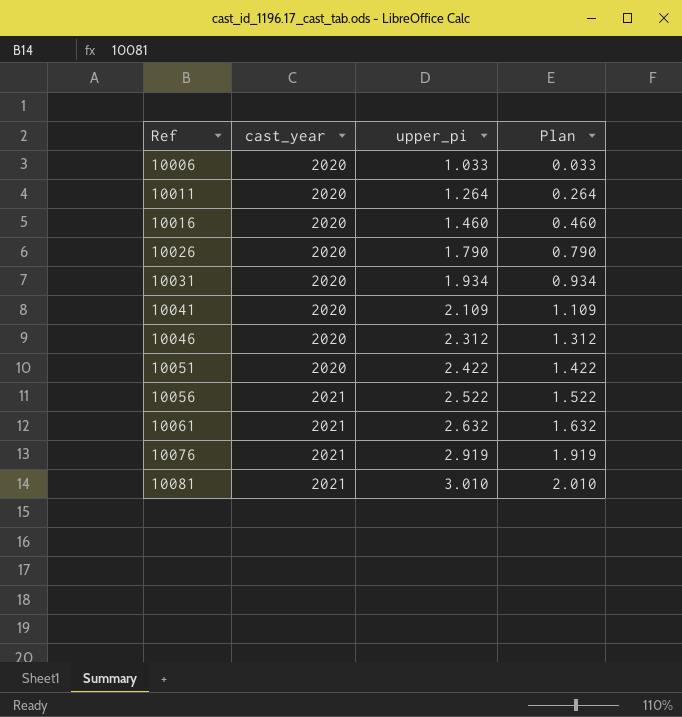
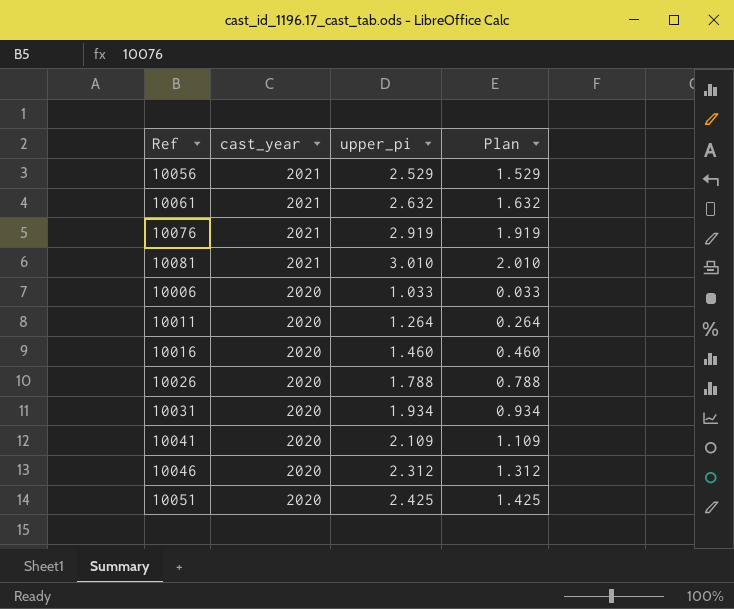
row order: Ref ascending -> cast_year descending
10056 | upper_pi: 2.522 -> 2.529
10056 | Plan: 1.522 -> 1.529
10026 | upper_pi: 1.790 -> 1.788
10026 | Plan: 0.790 -> 0.788
10051 | upper_pi: 2.422 -> 2.425
10051 | Plan: 1.422 -> 1.425

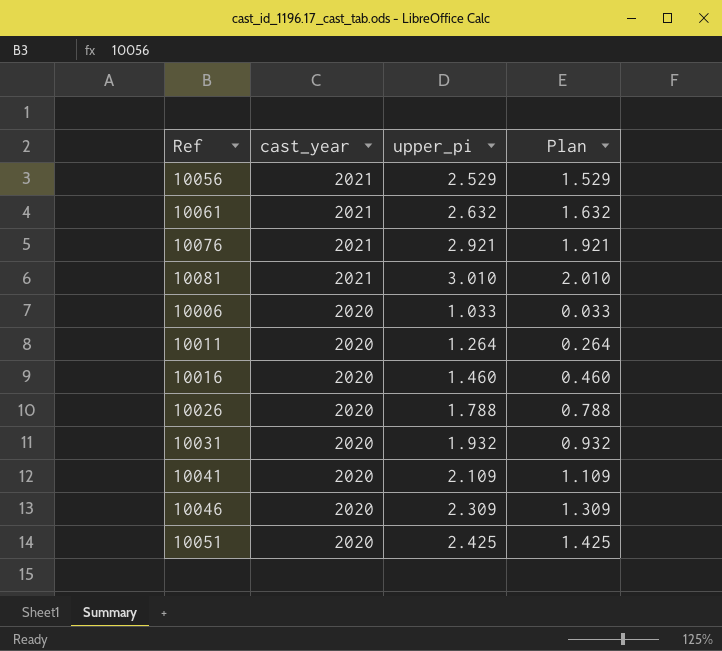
10076 | upper_pi: 2.919 -> 2.921
10076 | Plan: 1.919 -> 1.921
10031 | upper_pi: 1.934 -> 1.932
10031 | Plan: 0.934 -> 0.932
10046 | upper_pi: 2.312 -> 2.309
10046 | Plan: 1.312 -> 1.309

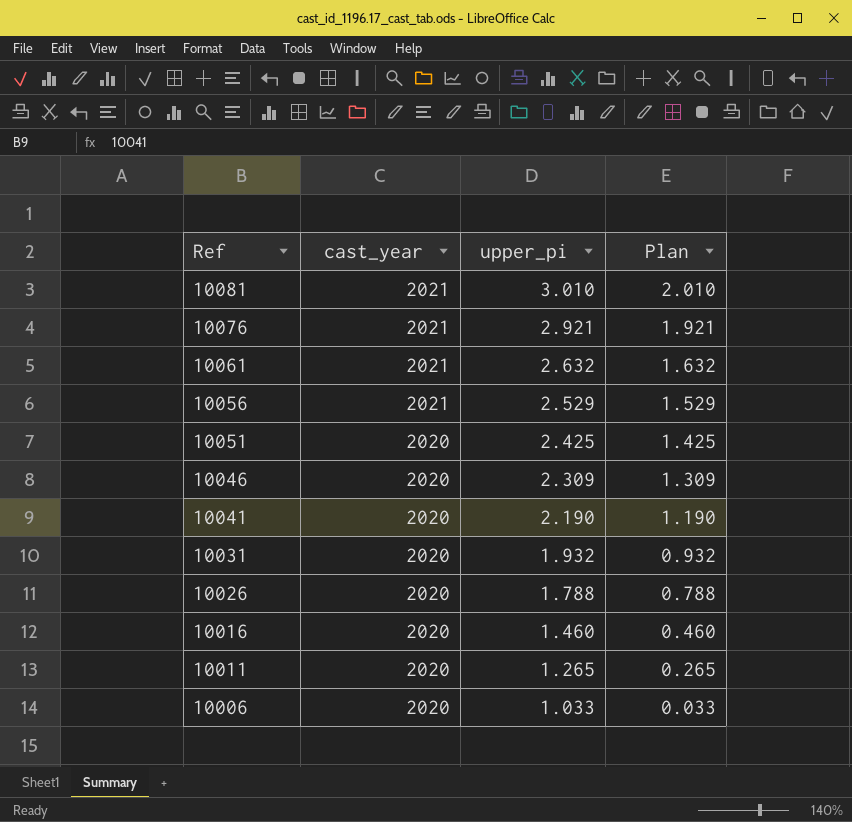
row order: cast_year descending -> Ref descending
10041 | upper_pi: 2.109 -> 2.190
10041 | Plan: 1.109 -> 1.190
10011 | upper_pi: 1.264 -> 1.265
10011 | Plan: 0.264 -> 0.265

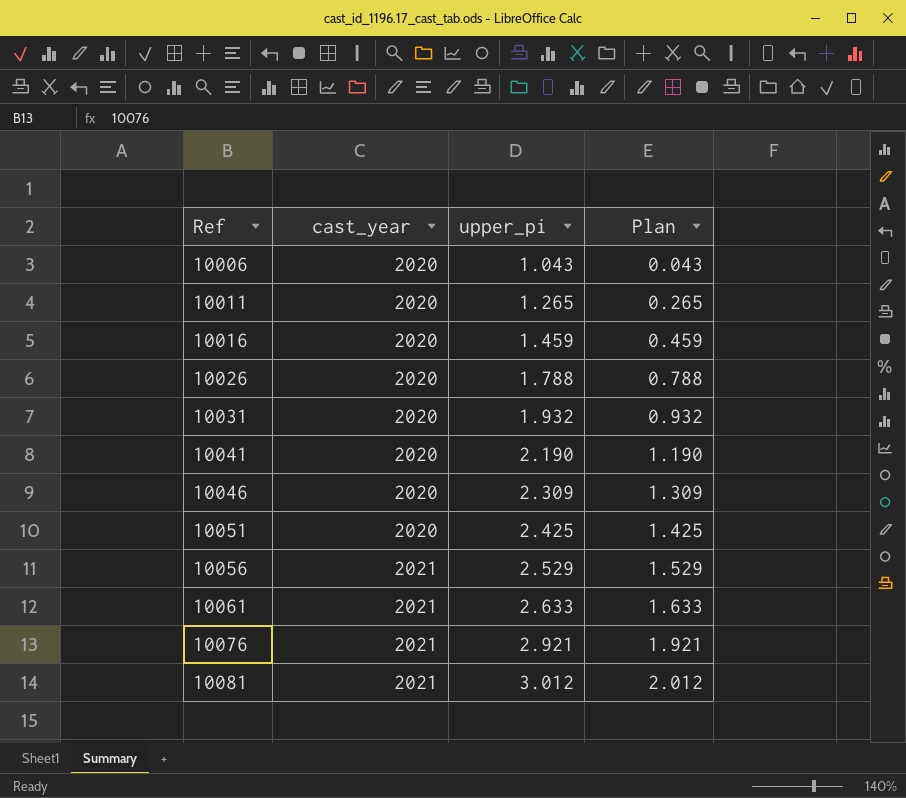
row order: Ref descending -> Ref ascending
10006 | upper_pi: 1.033 -> 1.043
10006 | Plan: 0.033 -> 0.043
10016 | upper_pi: 1.460 -> 1.459
10016 | Plan: 0.460 -> 0.459
10061 | upper_pi: 2.632 -> 2.633
10061 | Plan: 1.632 -> 1.633
10081 | upper_pi: 3.010 -> 3.012
10081 | Plan: 2.010 -> 2.012

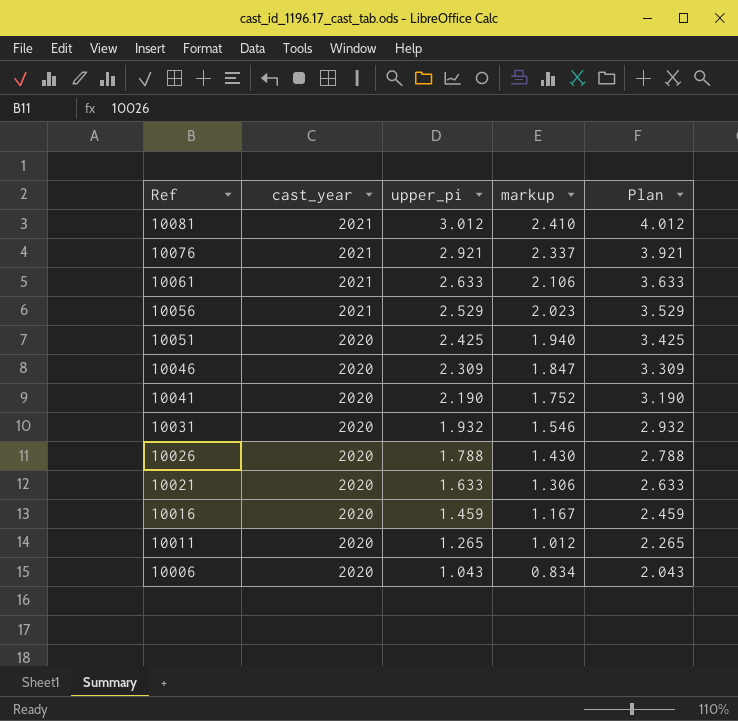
row order: Ref ascending -> Ref descending
column markup | formula: none -> [upper_pi] * 0.8
column Plan | formula: [upper_pi] - 1 -> [upper_pi] + 1
row 10021: none -> 2020 | 1.633 | 1.306 | 2.633

